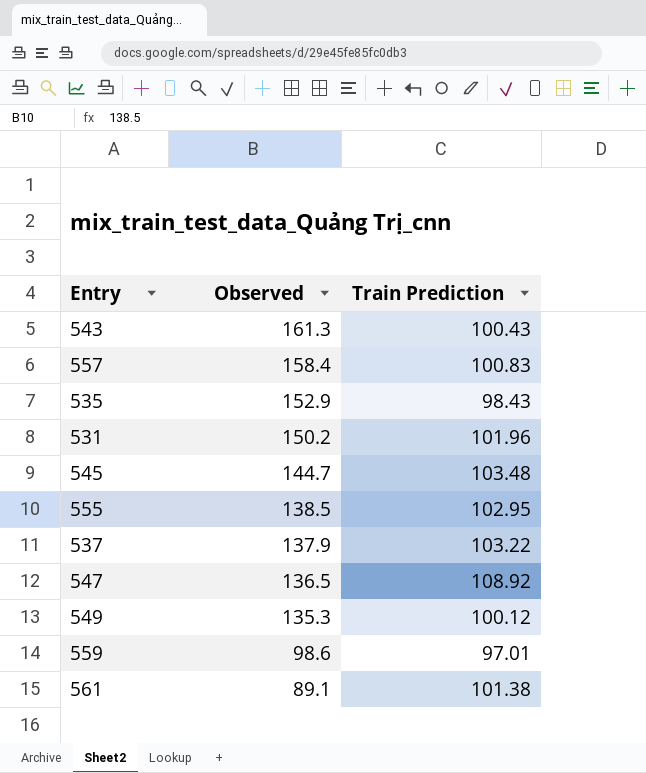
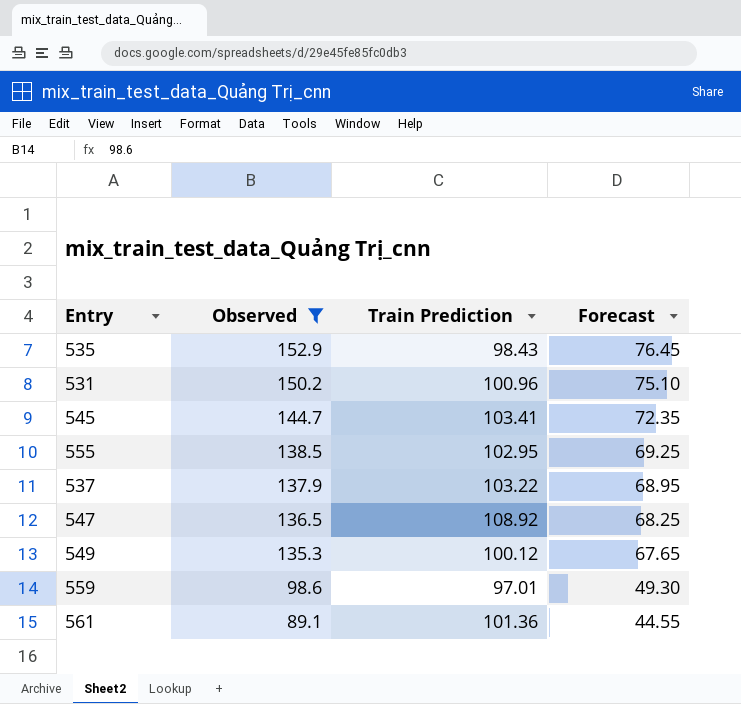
filter: none -> Observed <= 152.9
column Forecast | formula: none -> [Observed] * 0.5
531 | Train Prediction: 101.96 -> 100.96
545 | Train Prediction: 103.48 -> 103.41
561 | Train Prediction: 101.38 -> 101.36

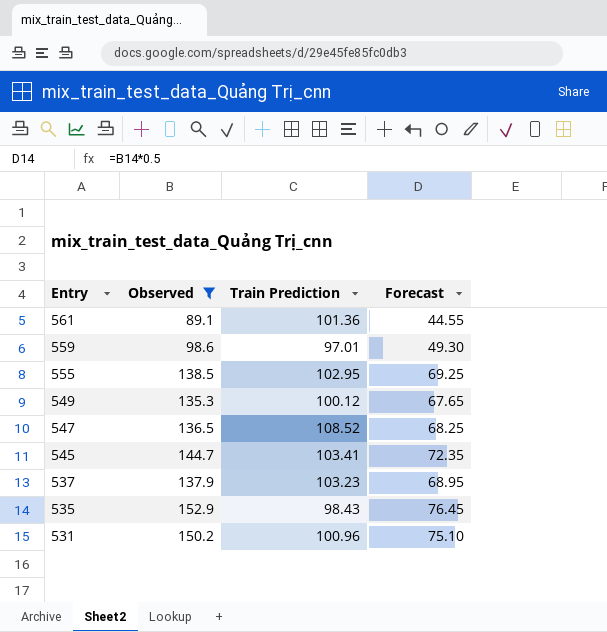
row order: Observed descending -> Entry descending
547 | Train Prediction: 108.92 -> 108.52
537 | Train Prediction: 103.22 -> 103.23

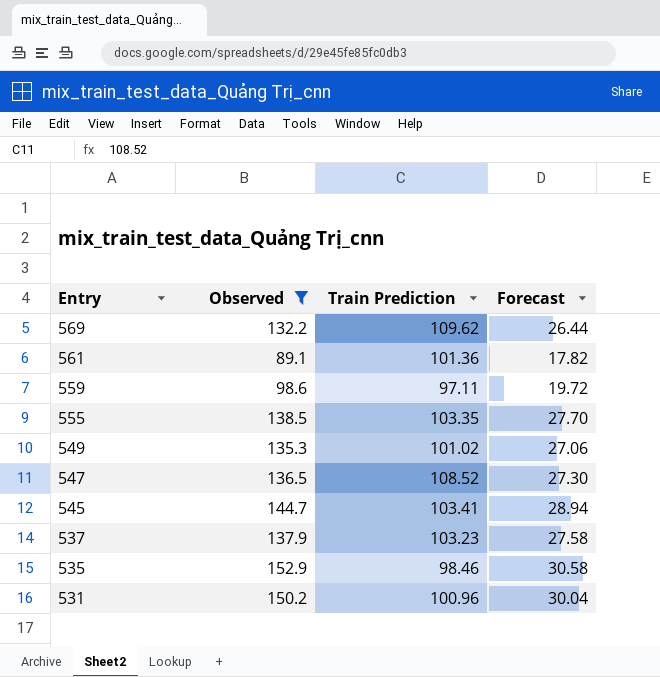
column Forecast | formula: [Observed] * 0.5 -> [Observed] * 0.2
row 569: none -> 132.2 | 109.62 | 26.44
559 | Train Prediction: 97.01 -> 97.11
555 | Train Prediction: 102.95 -> 103.35
549 | Train Prediction: 100.12 -> 101.02
535 | Train Prediction: 98.43 -> 98.46

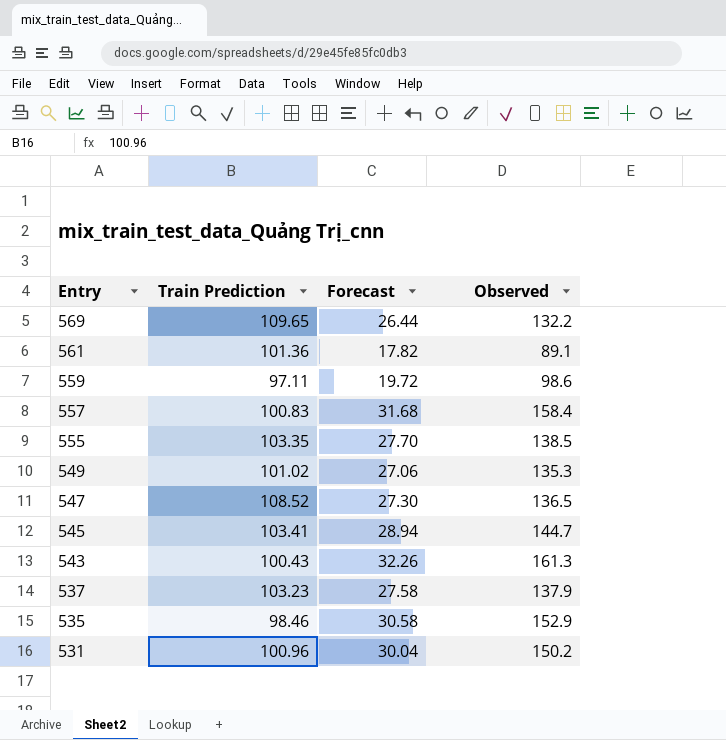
filter: Observed <= 152.9 -> none
column Observed | position: 2 -> 4
569 | Train Prediction: 109.62 -> 109.65

